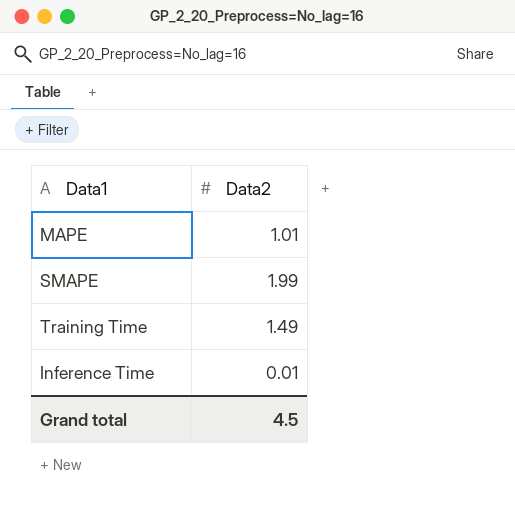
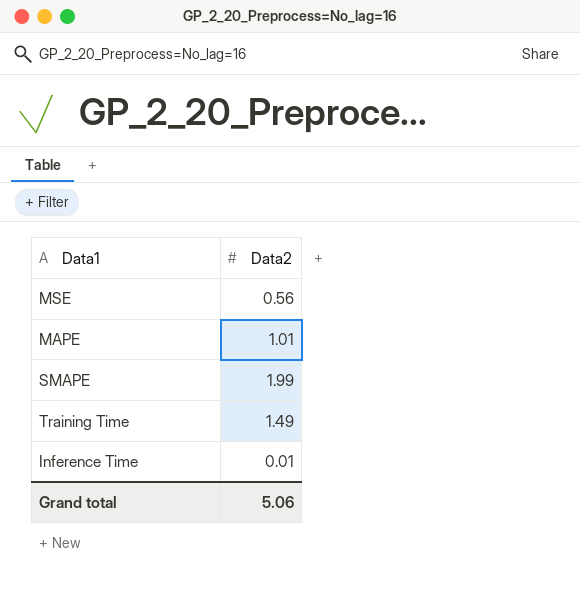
row MSE: none -> 0.56
Grand total | Data2: 4.5 -> 5.06

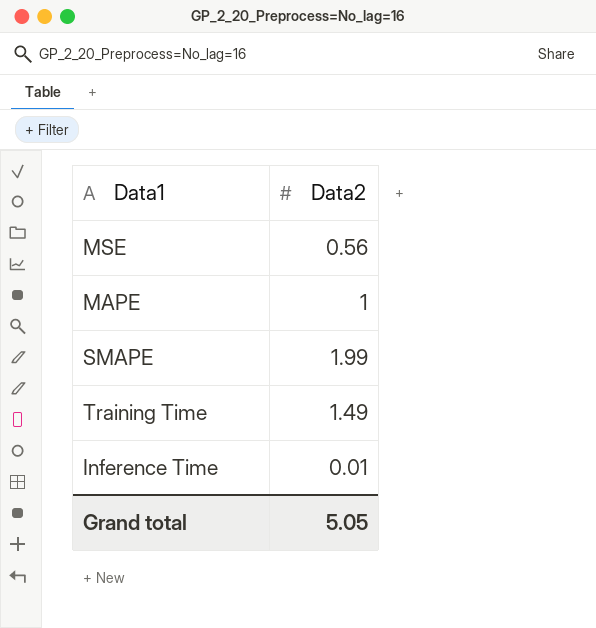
MAPE | Data2: 1.01 -> 1
Grand total | Data2: 5.06 -> 5.05

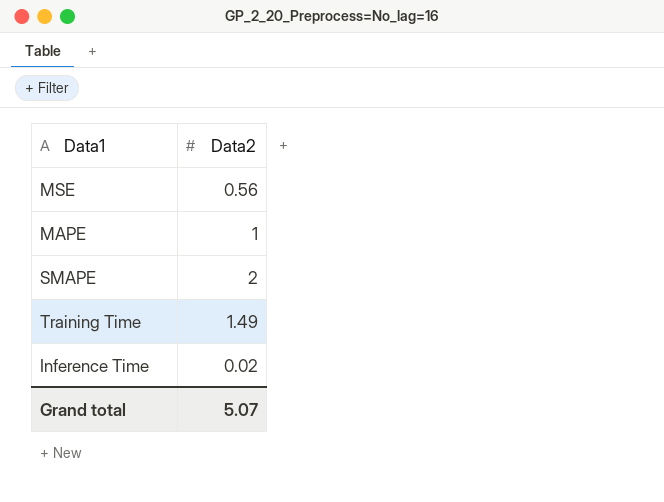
SMAPE | Data2: 1.99 -> 2
Inference Time | Data2: 0.01 -> 0.02
Grand total | Data2: 5.05 -> 5.07

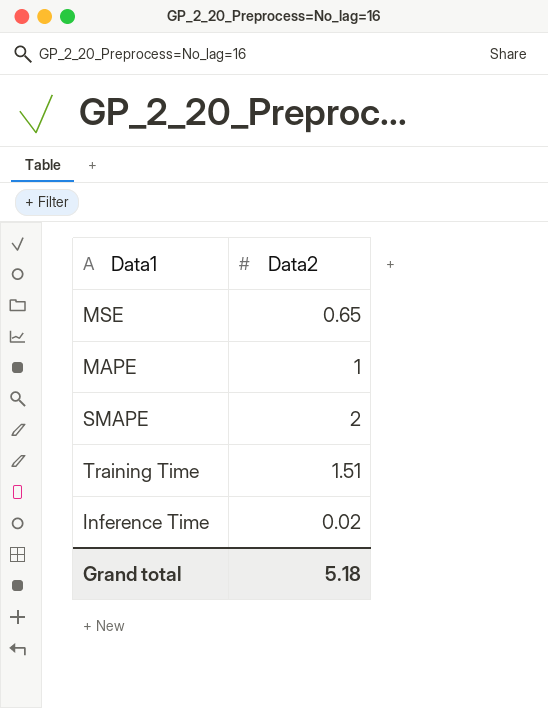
MSE | Data2: 0.56 -> 0.65
Training Time | Data2: 1.49 -> 1.51
Grand total | Data2: 5.07 -> 5.18

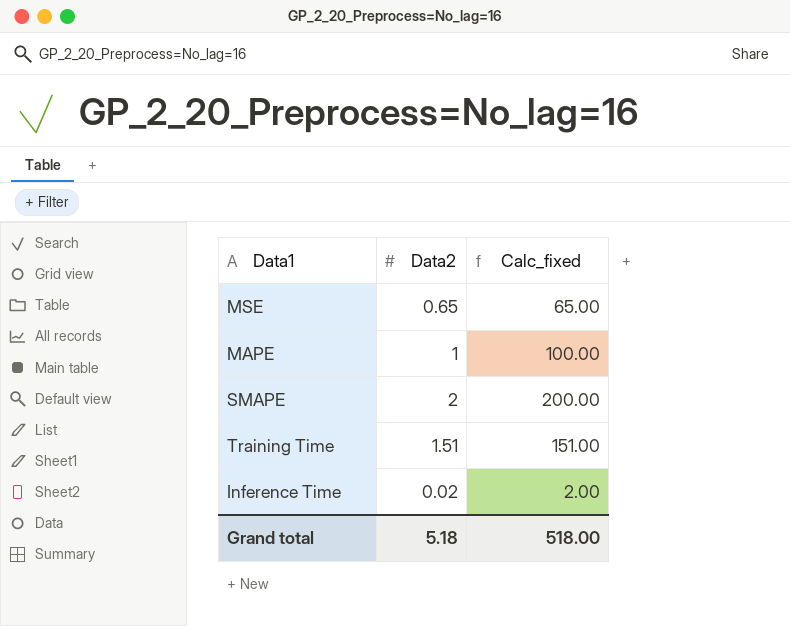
column Calc_fixed | formula: none -> [Data2] * 100

